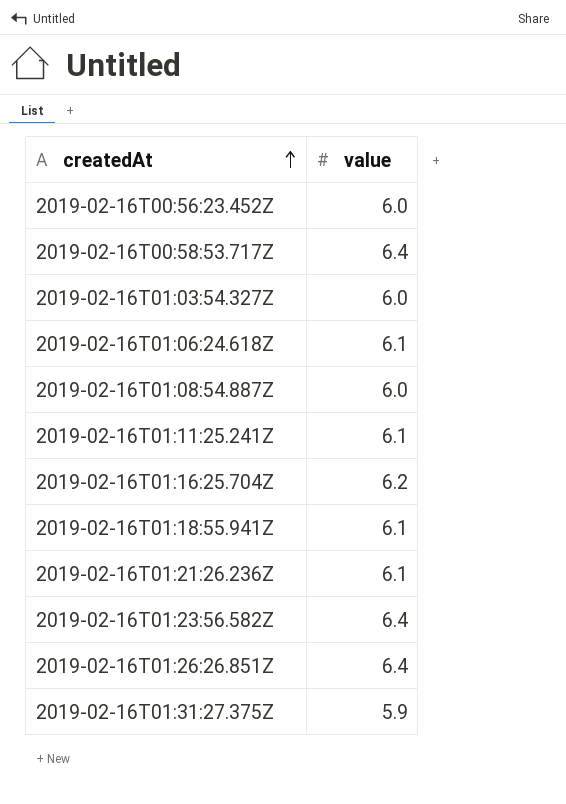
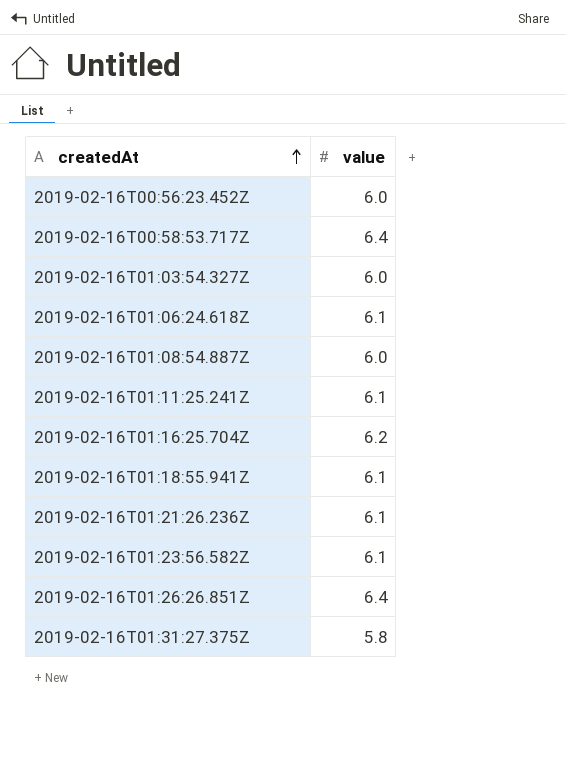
2019-02-16T01:23:56.582Z | value: 6.4 -> 6.1
2019-02-16T01:31:27.375Z | value: 5.9 -> 5.8

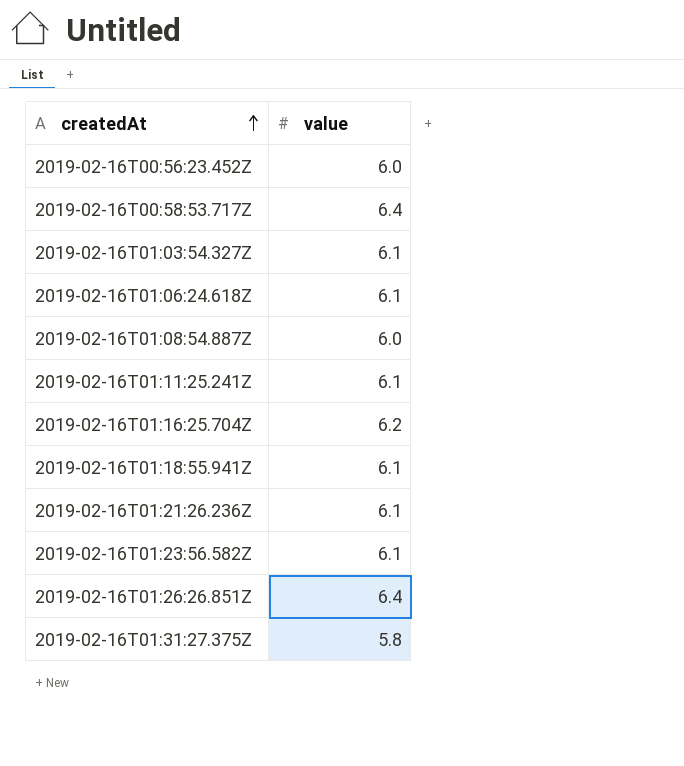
2019-02-16T01:03:54.327Z | value: 6.0 -> 6.1

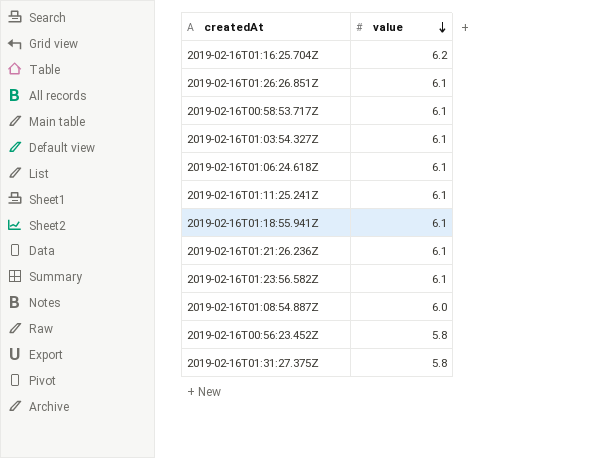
row order: createdAt ascending -> value descending
2019-02-16T01:26:26.851Z | value: 6.4 -> 6.1
2019-02-16T00:58:53.717Z | value: 6.4 -> 6.1
2019-02-16T00:56:23.452Z | value: 6.0 -> 5.8

